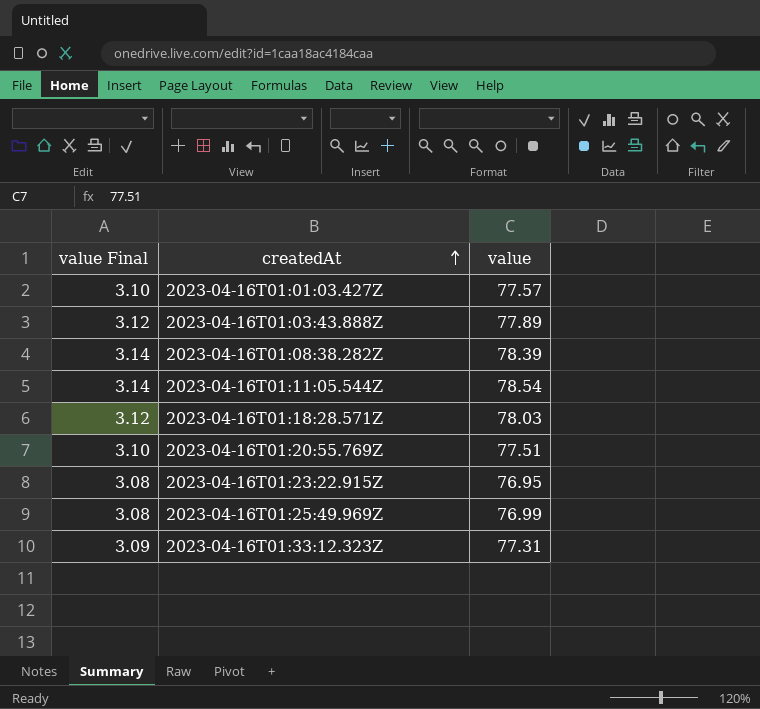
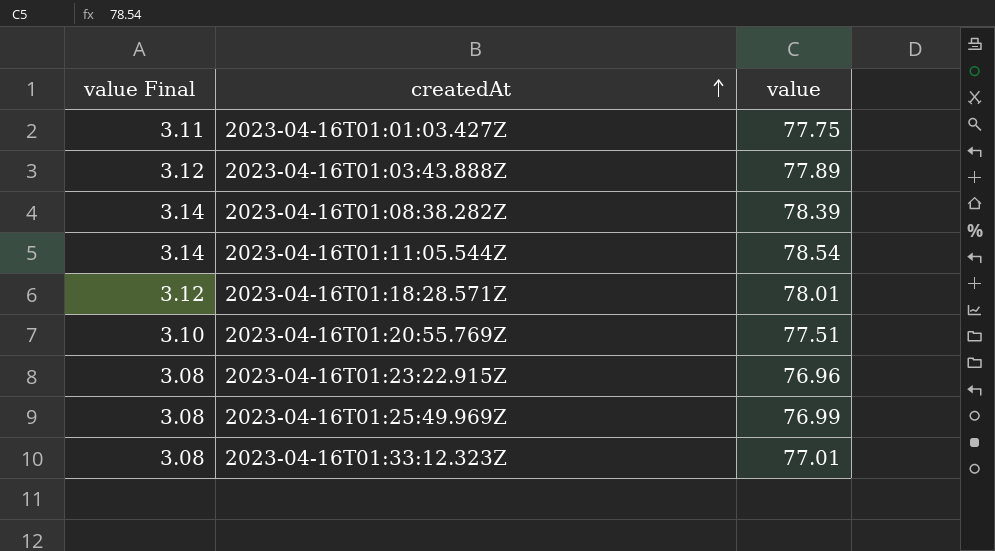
2023-04-16T01:01:03.427Z | value Final: 3.10 -> 3.11
2023-04-16T01:01:03.427Z | value: 77.57 -> 77.75
2023-04-16T01:18:28.571Z | value: 78.03 -> 78.01
2023-04-16T01:23:22.915Z | value: 76.95 -> 76.96
2023-04-16T01:33:12.323Z | value Final: 3.09 -> 3.08
2023-04-16T01:33:12.323Z | value: 77.31 -> 77.01

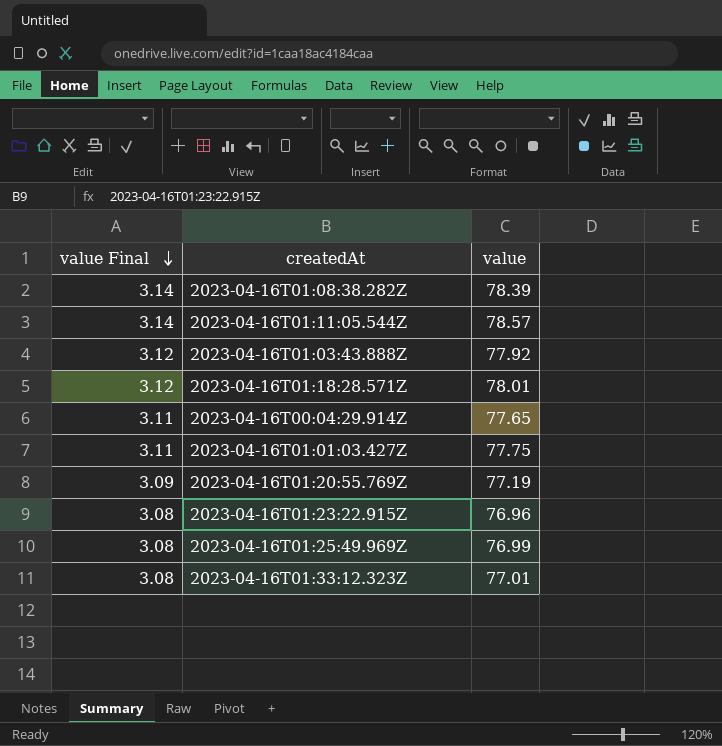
row order: createdAt ascending -> value Final descending
2023-04-16T01:11:05.544Z | value: 78.54 -> 78.57
2023-04-16T01:03:43.888Z | value: 77.89 -> 77.92
row 2023-04-16T00:04:29.914Z: none -> 3.11 | 77.65
2023-04-16T01:20:55.769Z | value Final: 3.10 -> 3.09
2023-04-16T01:20:55.769Z | value: 77.51 -> 77.19

